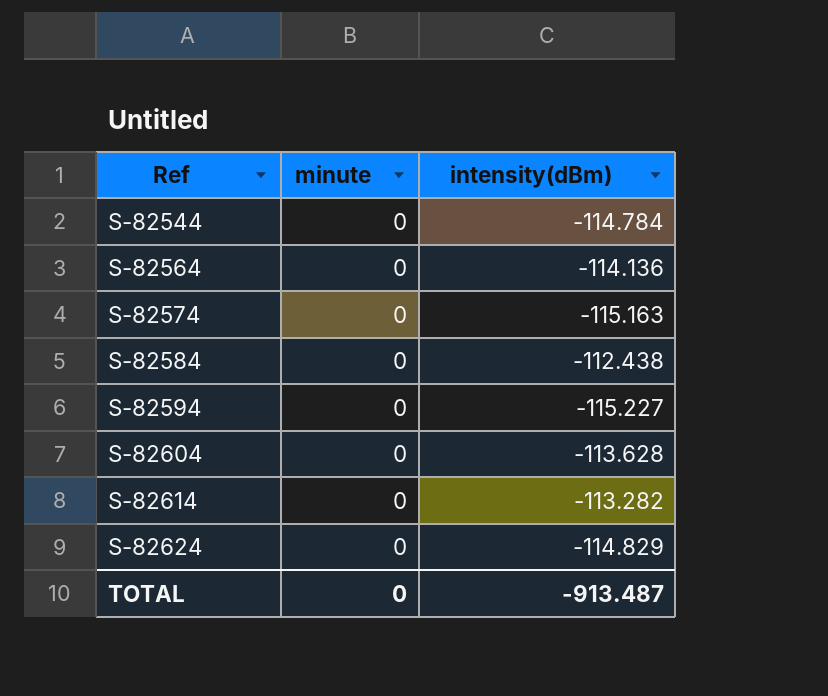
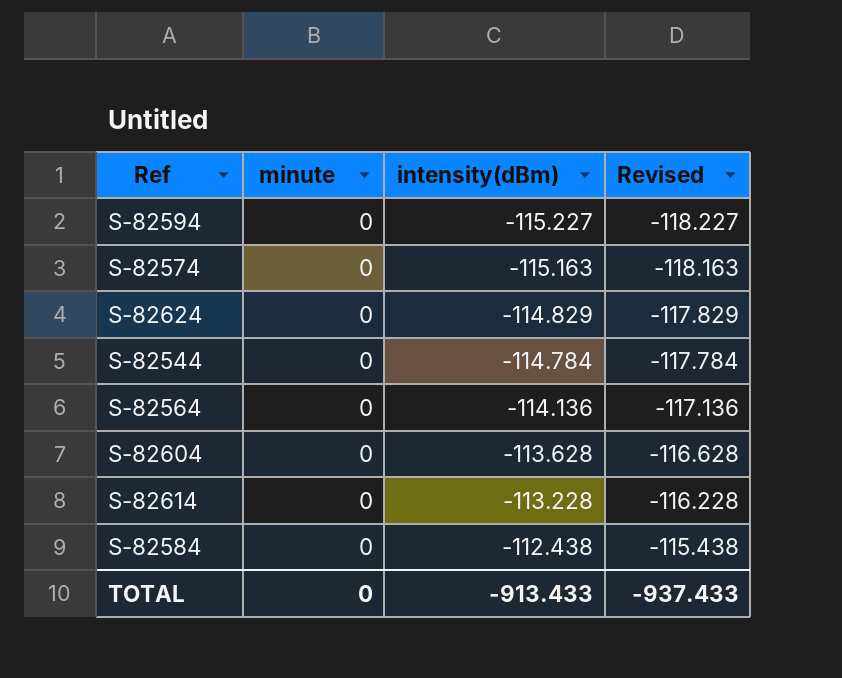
row order: Ref ascending -> intensity(dBm) ascending
column Revised | formula: none -> [intensity(dBm)] - 3
S-82614 | intensity(dBm): -113.282 -> -113.228
TOTAL | intensity(dBm): -913.487 -> -913.433

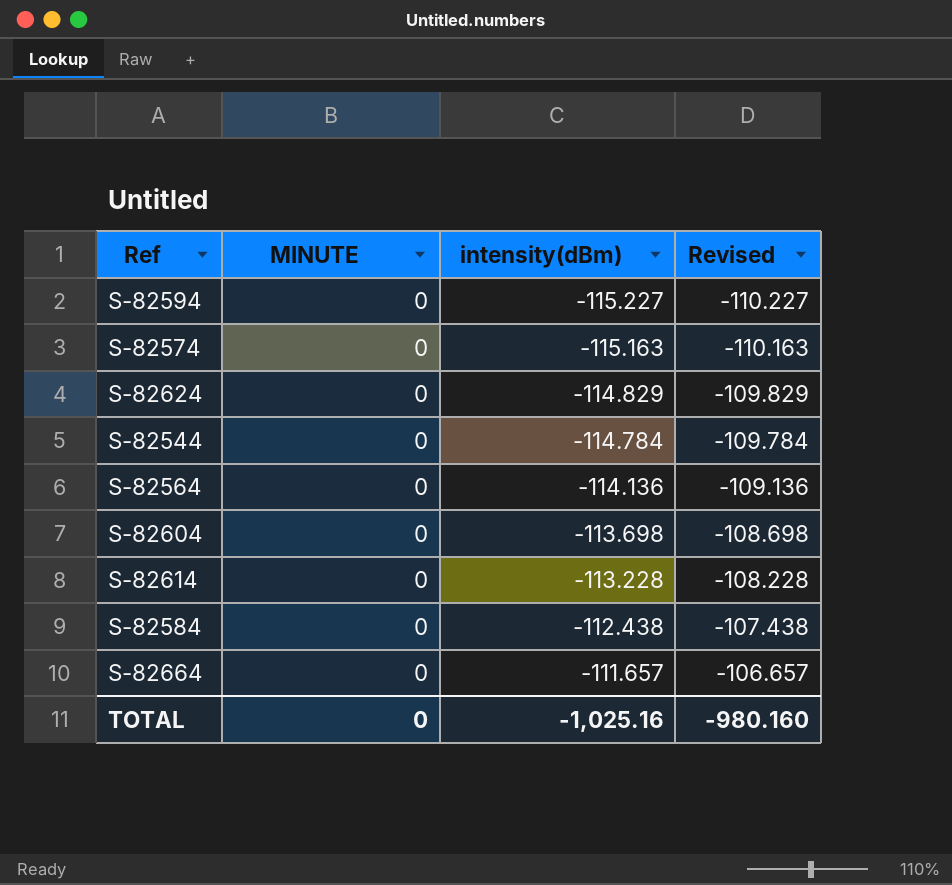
column name: minute -> MINUTE
column Revised | formula: [intensity(dBm)] - 3 -> [intensity(dBm)] + 5
S-82604 | intensity(dBm): -113.628 -> -113.698
row S-82664: none -> 0 | -111.657 | -106.657
TOTAL | intensity(dBm): -913.433 -> -1,025.16
TOTAL | Revised: -937.433 -> -980.160

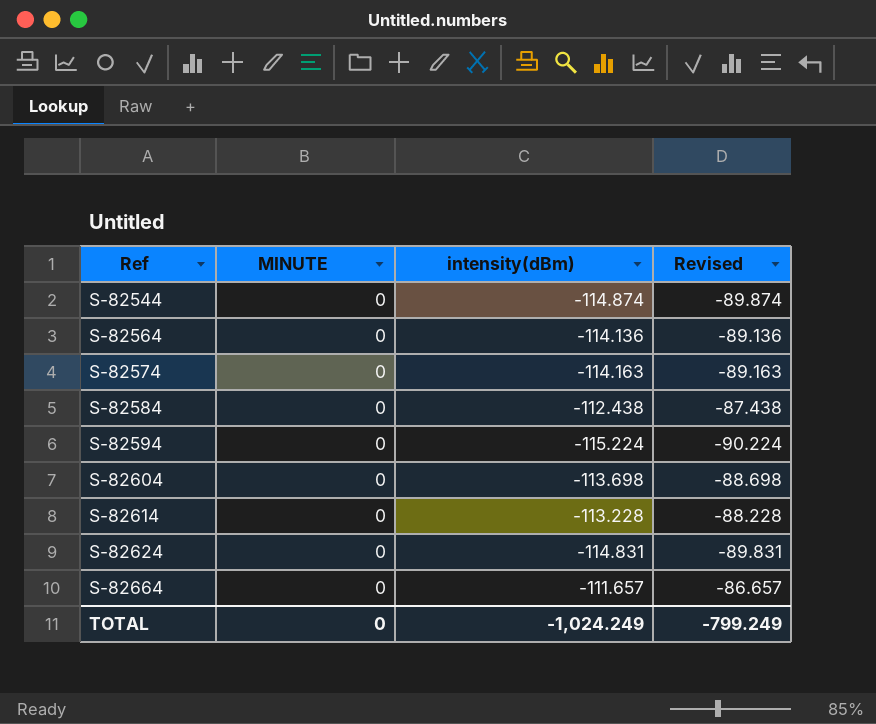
row order: intensity(dBm) ascending -> Ref ascending
column Revised | formula: [intensity(dBm)] + 5 -> [intensity(dBm)] + 25
S-82544 | intensity(dBm): -114.784 -> -114.874
S-82574 | intensity(dBm): -115.163 -> -114.163
S-82594 | intensity(dBm): -115.227 -> -115.224
S-82624 | intensity(dBm): -114.829 -> -114.831
TOTAL | intensity(dBm): -1,025.16 -> -1,024.249
TOTAL | Revised: -980.160 -> -799.249

